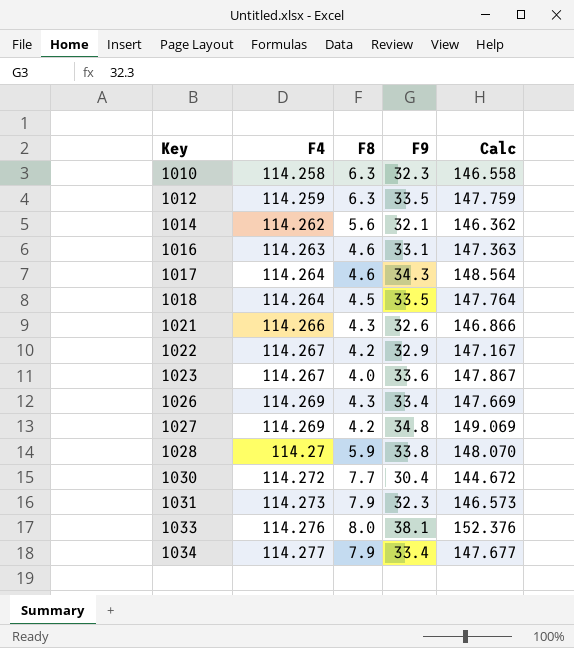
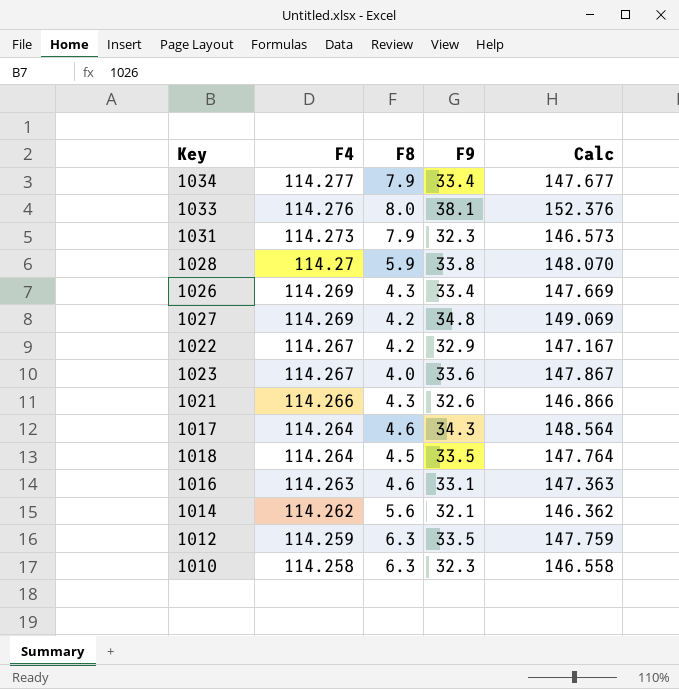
row order: Key ascending -> F4 descending
row 1030: 114.272 | 7.7 | 30.4 | 144.672 -> none

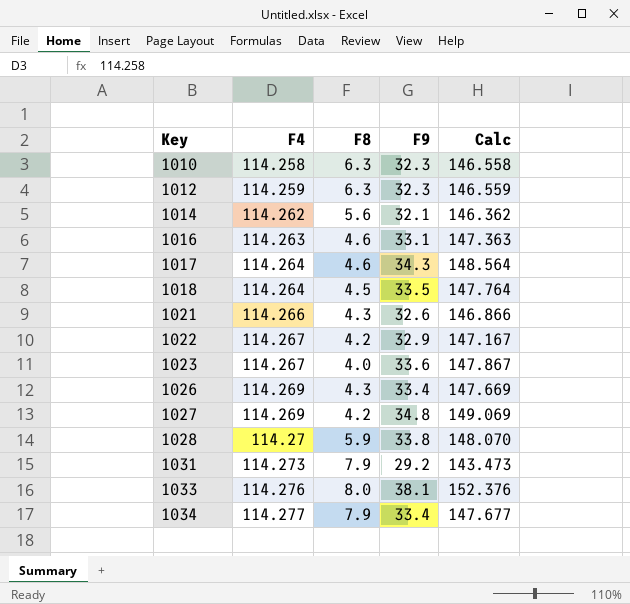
row order: F4 descending -> Key ascending
1012 | F9: 33.5 -> 32.3
1012 | Calc: 147.759 -> 146.559
1031 | F9: 32.3 -> 29.2
1031 | Calc: 146.573 -> 143.473

